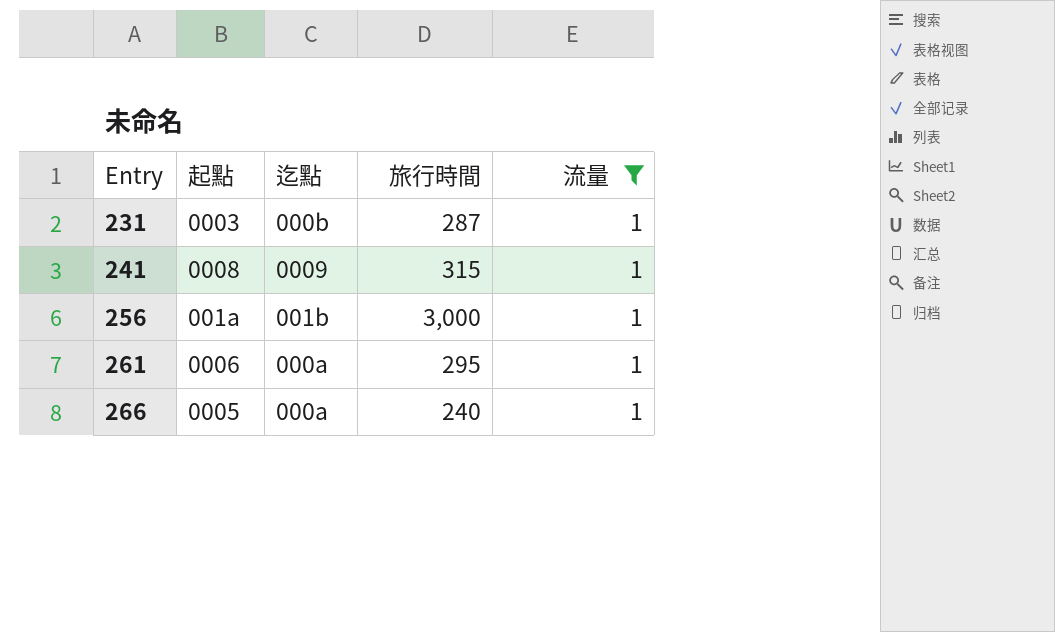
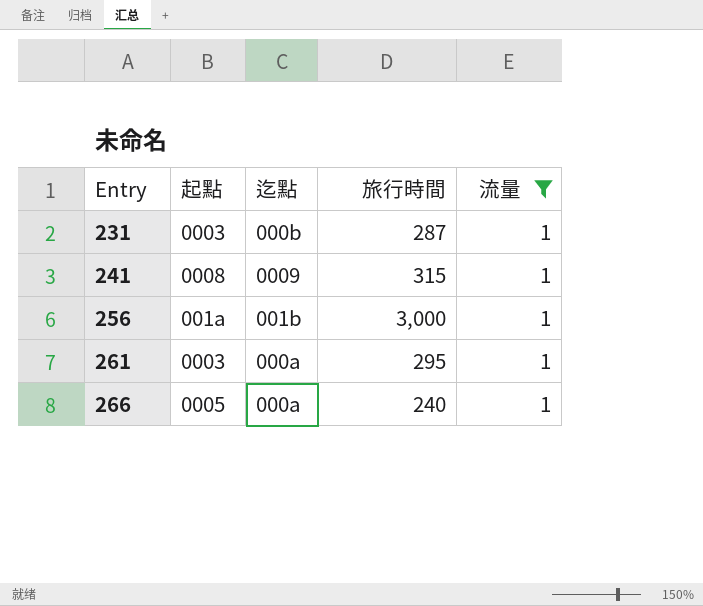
261 | 起點: 0006 -> 0003

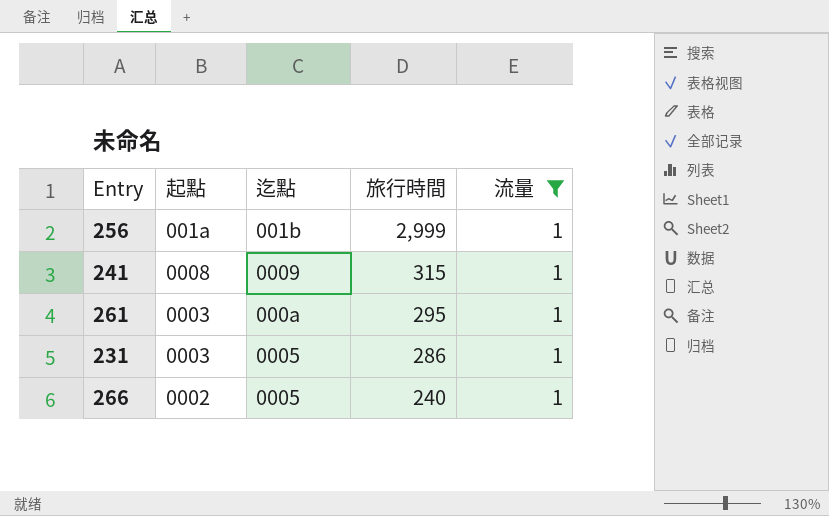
row order: Entry ascending -> 旅行時間 descending
256 | 旅行時間: 3,000 -> 2,999
231 | 迄點: 000b -> 0005
231 | 旅行時間: 287 -> 286
266 | 起點: 0005 -> 0002
266 | 迄點: 000a -> 0005

